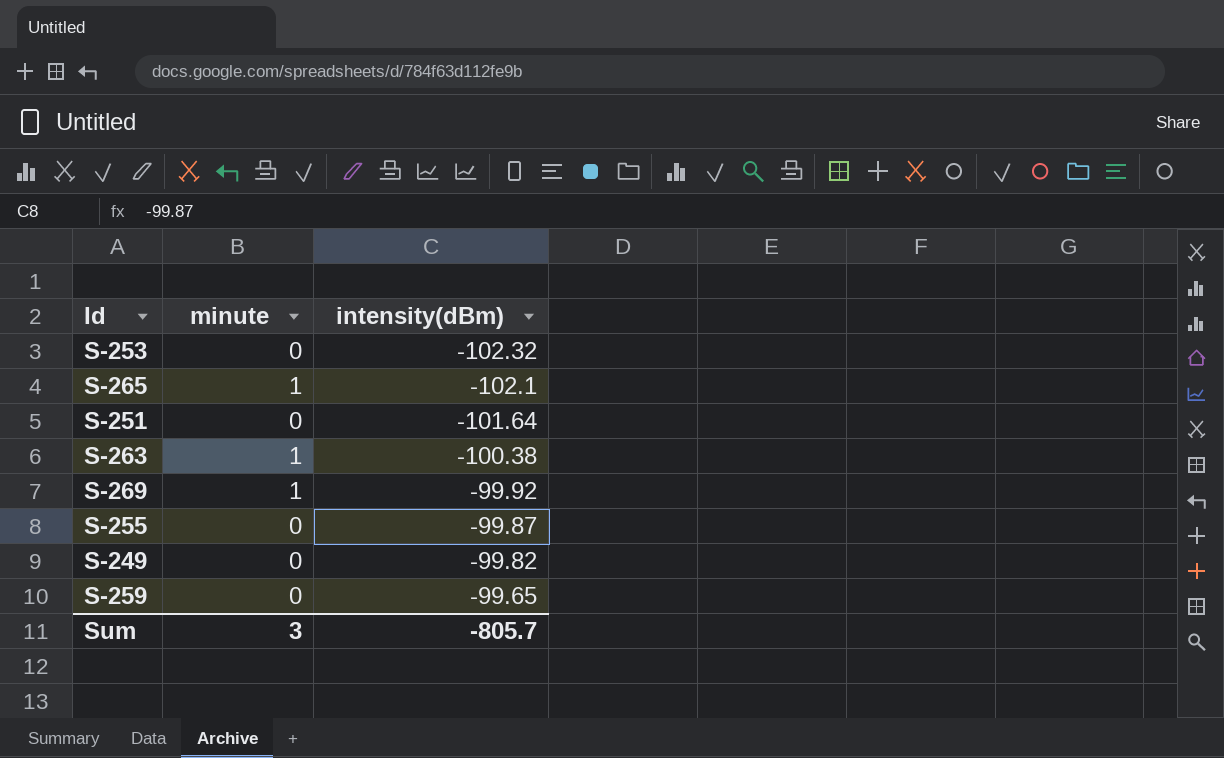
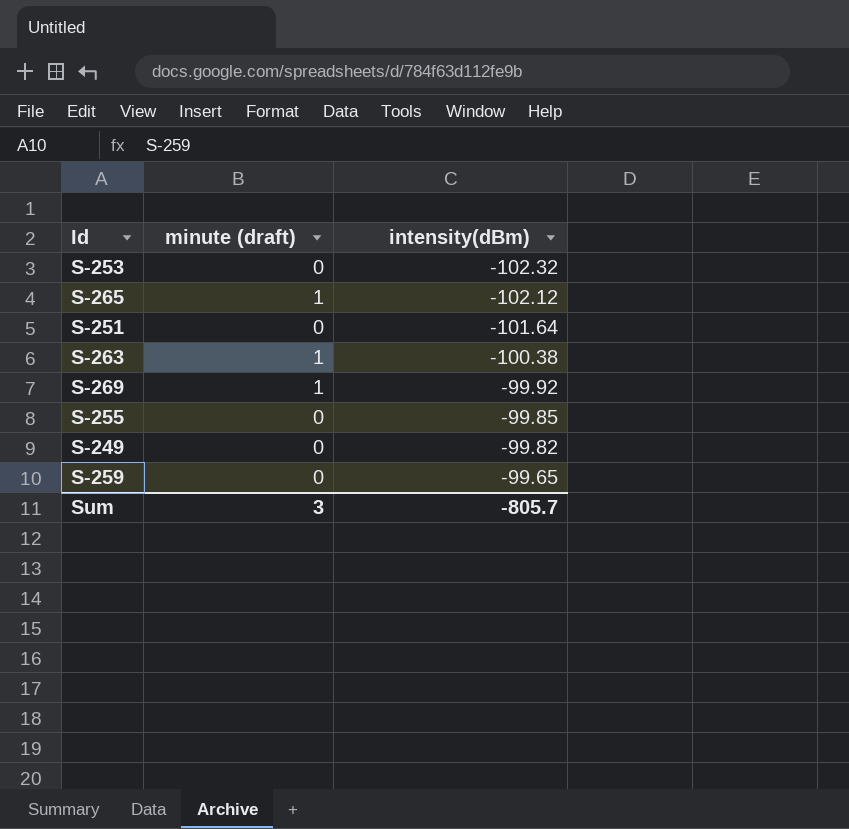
column name: minute -> minute (draft)
S-265 | intensity(dBm): -102.1 -> -102.12
S-255 | intensity(dBm): -99.87 -> -99.85

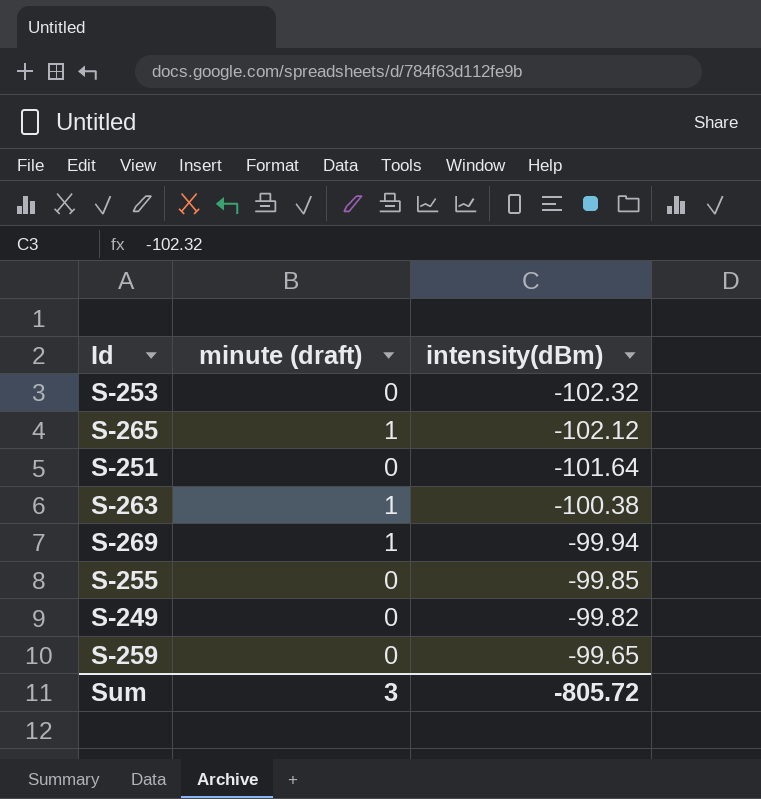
S-269 | intensity(dBm): -99.92 -> -99.94
Sum | intensity(dBm): -805.7 -> -805.72

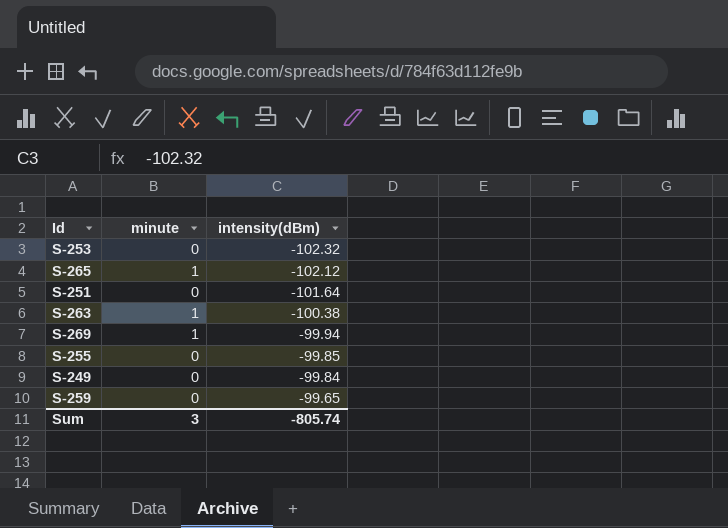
column name: minute (draft) -> minute
S-249 | intensity(dBm): -99.82 -> -99.84
Sum | intensity(dBm): -805.72 -> -805.74

